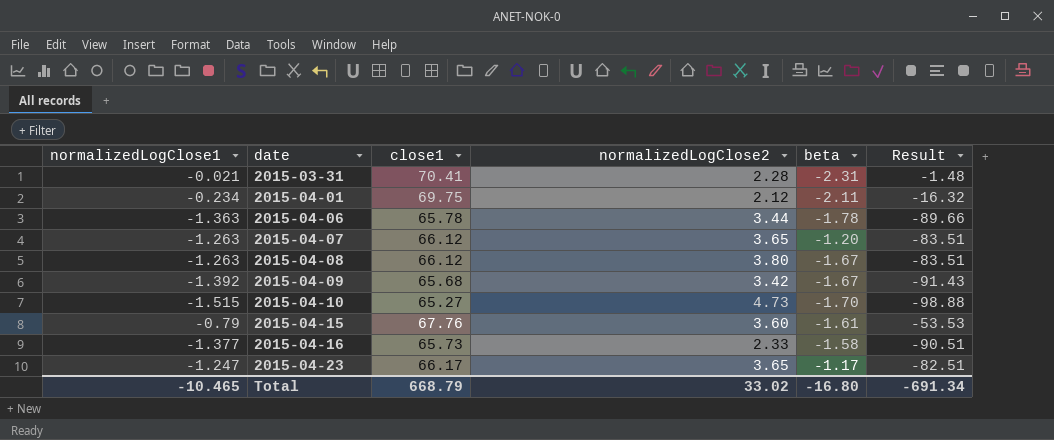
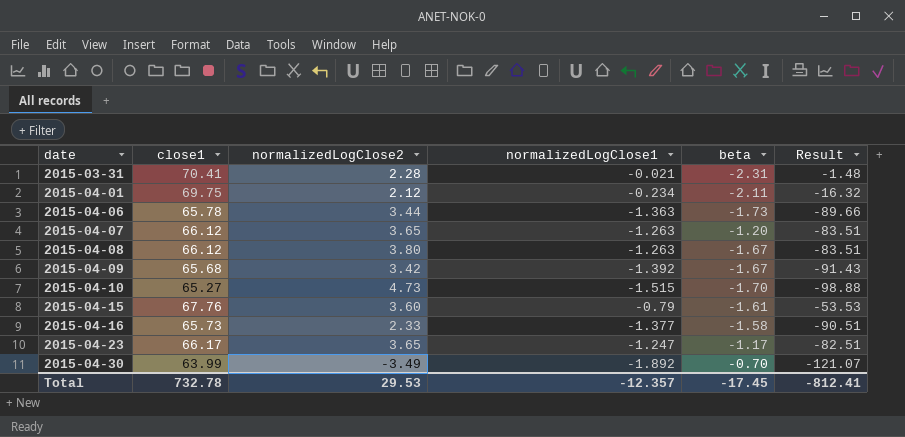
column normalizedLogClose1 | position: 1 -> 4
2015-04-06 | beta: -1.78 -> -1.73
row 2015-04-30: none -> 63.99 | -3.49 | -1.892 | -0.70 | -121.07
Total | close1: 668.79 -> 732.78
Total | normalizedLogClose2: 33.02 -> 29.53
Total | normalizedLogClose1: -10.465 -> -12.357
Total | beta: -16.80 -> -17.45
Total | Result: -691.34 -> -812.41

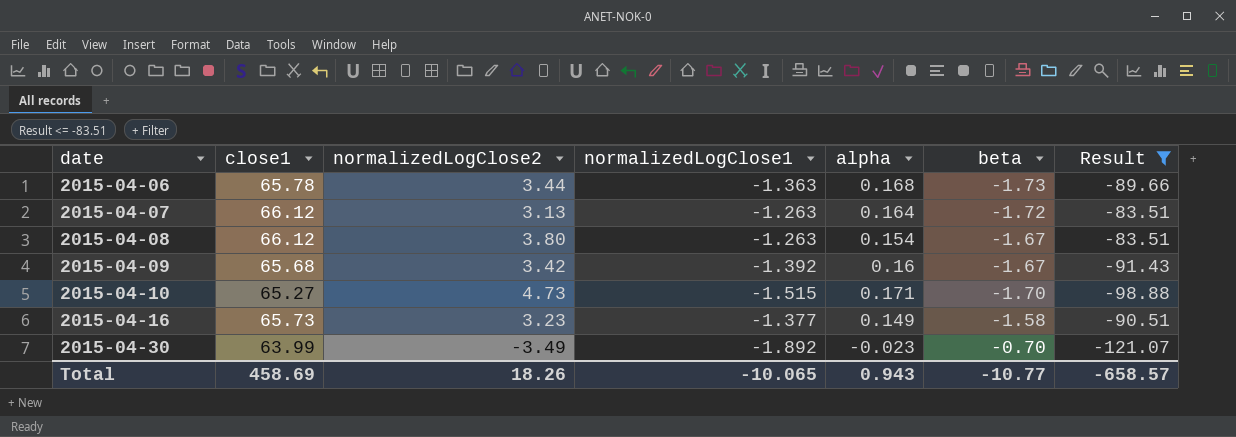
filter: none -> Result <= -83.51
column alpha | position: none -> 5
2015-04-07 | normalizedLogClose2: 3.65 -> 3.13
2015-04-07 | beta: -1.20 -> -1.72
2015-04-16 | normalizedLogClose2: 2.33 -> 3.23
Total | close1: 732.78 -> 458.69
Total | normalizedLogClose2: 29.53 -> 18.26
Total | normalizedLogClose1: -12.357 -> -10.065
Total | beta: -17.45 -> -10.77
Total | Result: -812.41 -> -658.57

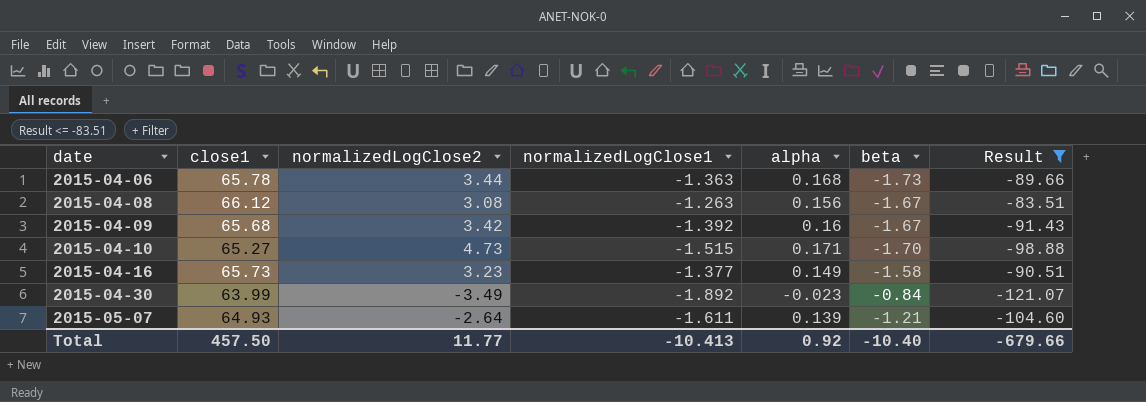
row 2015-04-07: 66.12 | 3.13 | -1.263 | 0.164 | -1.72 | -83.51 -> none
2015-04-08 | normalizedLogClose2: 3.80 -> 3.08
2015-04-08 | alpha: 0.154 -> 0.156
2015-04-30 | beta: -0.70 -> -0.84
row 2015-05-07: none -> 64.93 | -2.64 | -1.611 | 0.139 | -1.21 | -104.60
Total | close1: 458.69 -> 457.50
Total | normalizedLogClose2: 18.26 -> 11.77
Total | normalizedLogClose1: -10.065 -> -10.413
Total | alpha: 0.943 -> 0.92
Total | beta: -10.77 -> -10.40
Total | Result: -658.57 -> -679.66

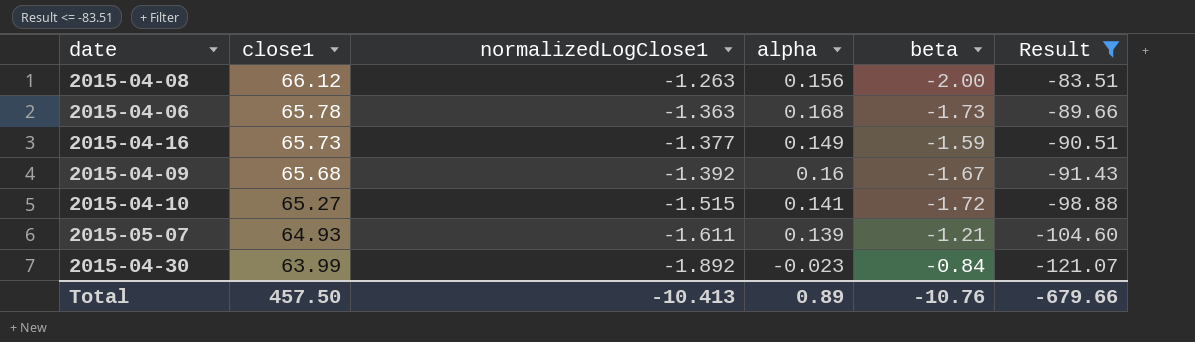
row order: date ascending -> close1 descending
column normalizedLogClose2 | position: 3 -> none
2015-04-08 | beta: -1.67 -> -2.00
2015-04-16 | beta: -1.58 -> -1.59
2015-04-10 | alpha: 0.171 -> 0.141
2015-04-10 | beta: -1.70 -> -1.72
Total | alpha: 0.92 -> 0.89
Total | beta: -10.40 -> -10.76

